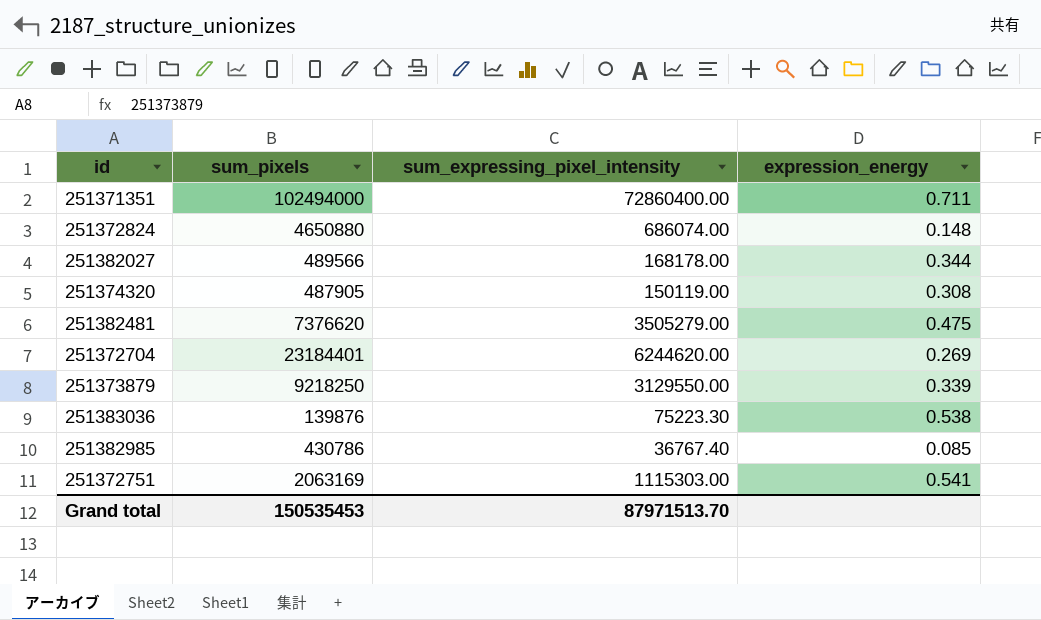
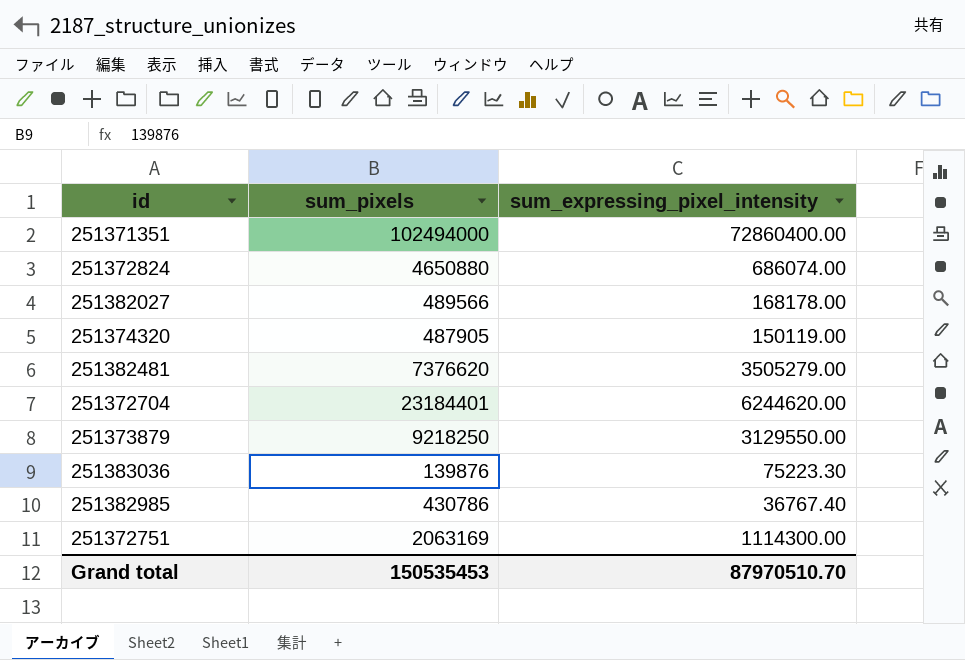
column expression_energy | formula: [sum_expressing_pixel_intensity] / [sum_pixels] -> none
251372751 | sum_expressing_pixel_intensity: 1115303.00 -> 1114300.00
Grand total | sum_expressing_pixel_intensity: 87971513.70 -> 87970510.70

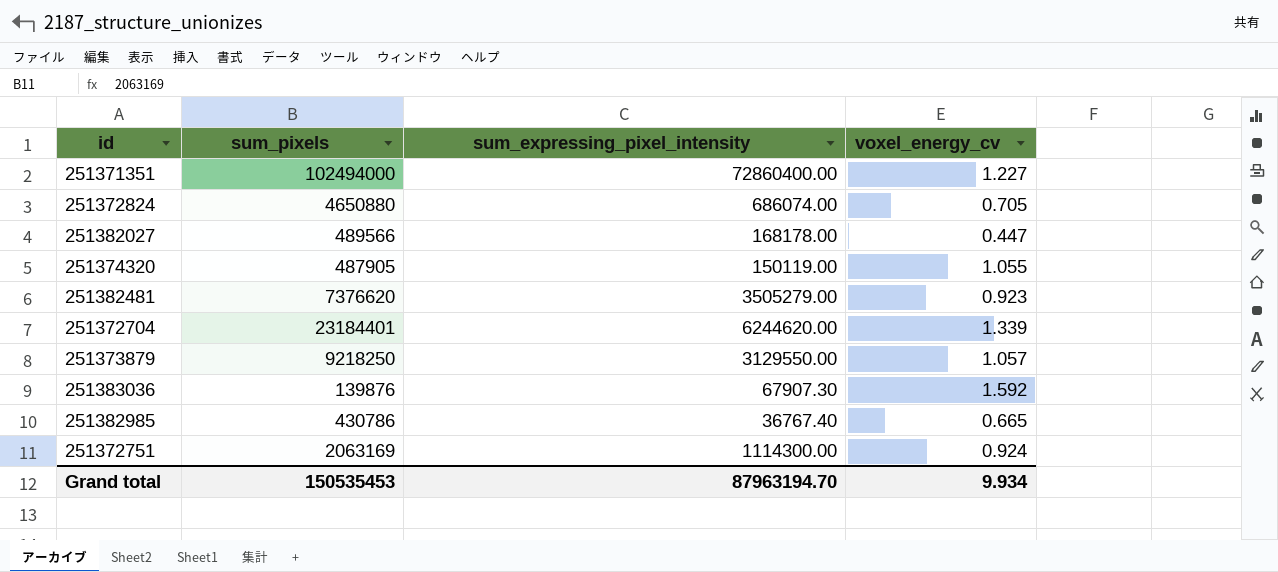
column voxel_energy_cv | position: none -> 4
251383036 | sum_expressing_pixel_intensity: 75223.30 -> 67907.30
Grand total | sum_expressing_pixel_intensity: 87970510.70 -> 87963194.70

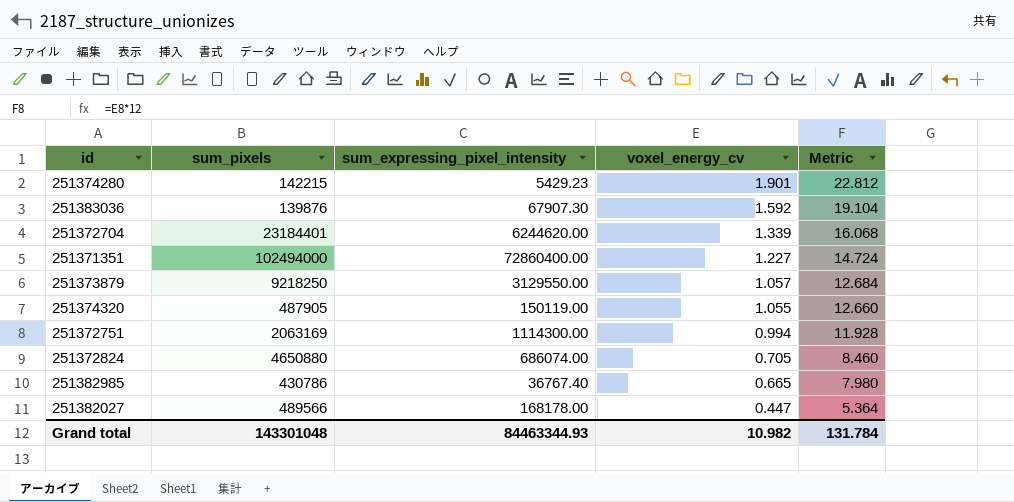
row order: none -> voxel_energy_cv descending
column Metric | formula: none -> [voxel_energy_cv] * 12
row 251382481: 7376620 | 3505279.00 | 0.923 -> none
row 251374280: none -> 142215 | 5429.23 | 1.901 | 22.812
251372751 | voxel_energy_cv: 0.924 -> 0.994
Grand total | sum_pixels: 150535453 -> 143301048
Grand total | sum_expressing_pixel_intensity: 87963194.70 -> 84463344.93
Grand total | voxel_energy_cv: 9.934 -> 10.982

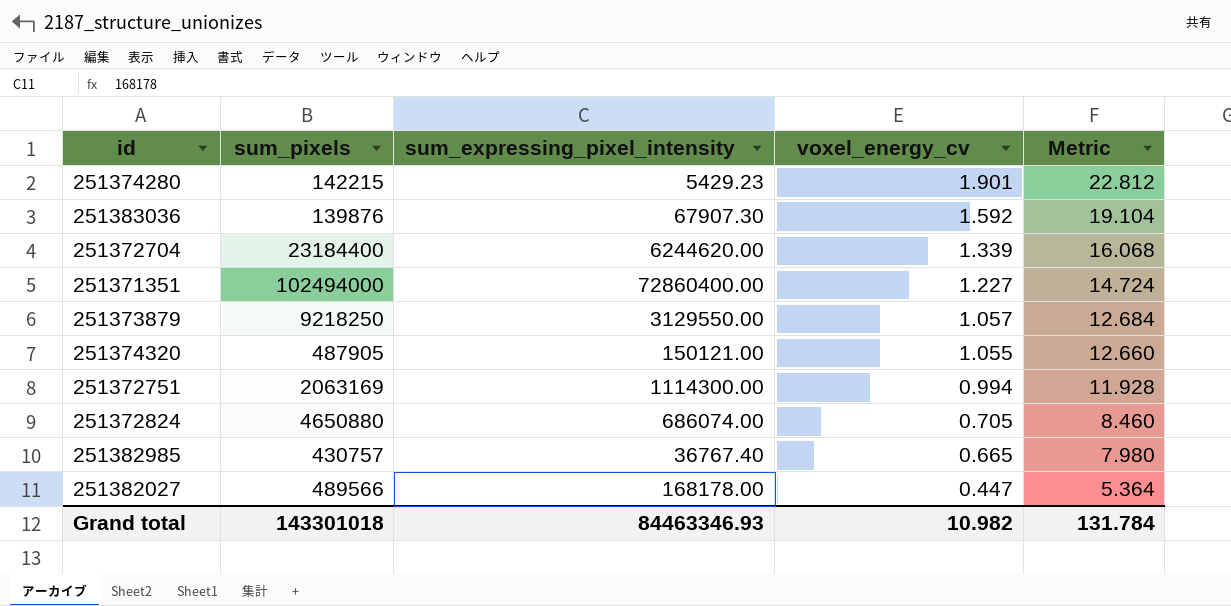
251372704 | sum_pixels: 23184401 -> 23184400
251374320 | sum_expressing_pixel_intensity: 150119.00 -> 150121.00
251382985 | sum_pixels: 430786 -> 430757
Grand total | sum_pixels: 143301048 -> 143301018
Grand total | sum_expressing_pixel_intensity: 84463344.93 -> 84463346.93

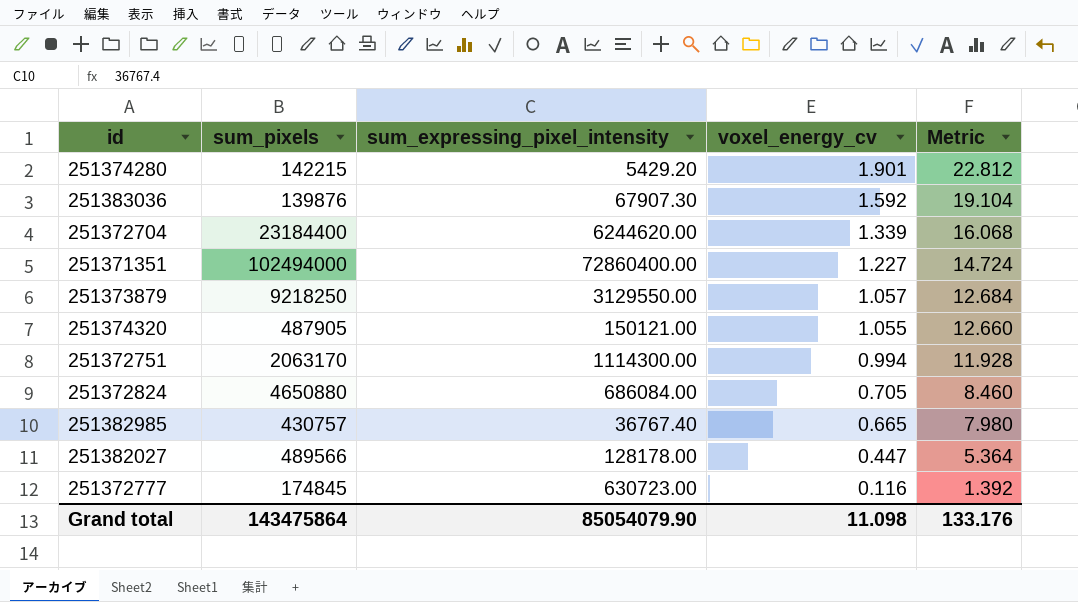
251374280 | sum_expressing_pixel_intensity: 5429.23 -> 5429.20
251372751 | sum_pixels: 2063169 -> 2063170
251372824 | sum_expressing_pixel_intensity: 686074.00 -> 686084.00
251382027 | sum_expressing_pixel_intensity: 168178.00 -> 128178.00
row 251372777: none -> 174845 | 630723.00 | 0.116 | 1.392
Grand total | sum_pixels: 143301018 -> 143475864
Grand total | sum_expressing_pixel_intensity: 84463346.93 -> 85054079.90
Grand total | voxel_energy_cv: 10.982 -> 11.098
Grand total | Metric: 131.784 -> 133.176

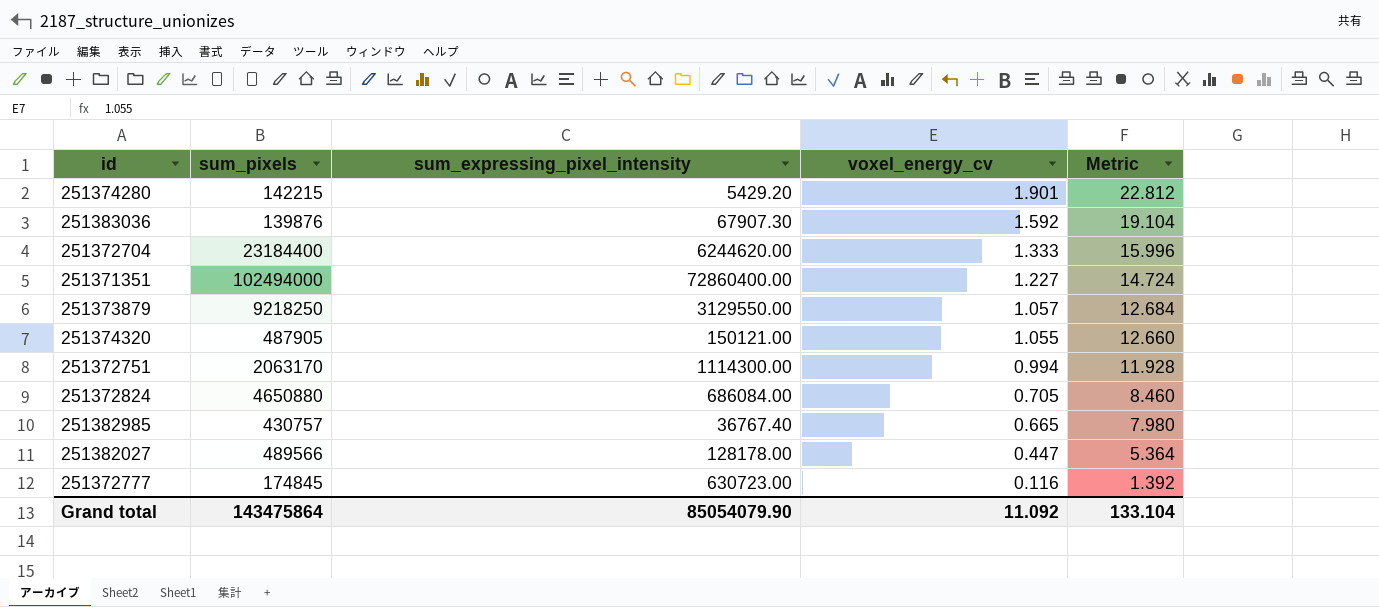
251372704 | voxel_energy_cv: 1.339 -> 1.333
251372704 | Metric: 16.068 -> 15.996
Grand total | voxel_energy_cv: 11.098 -> 11.092
Grand total | Metric: 133.176 -> 133.104

